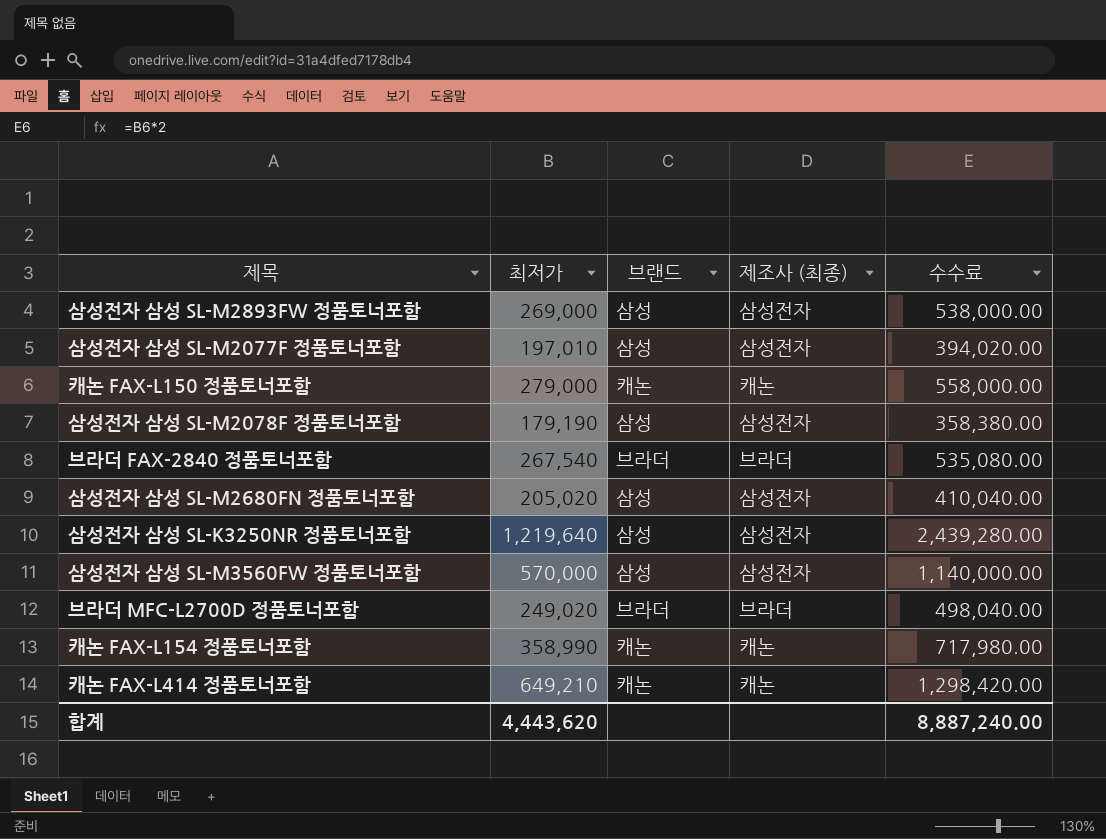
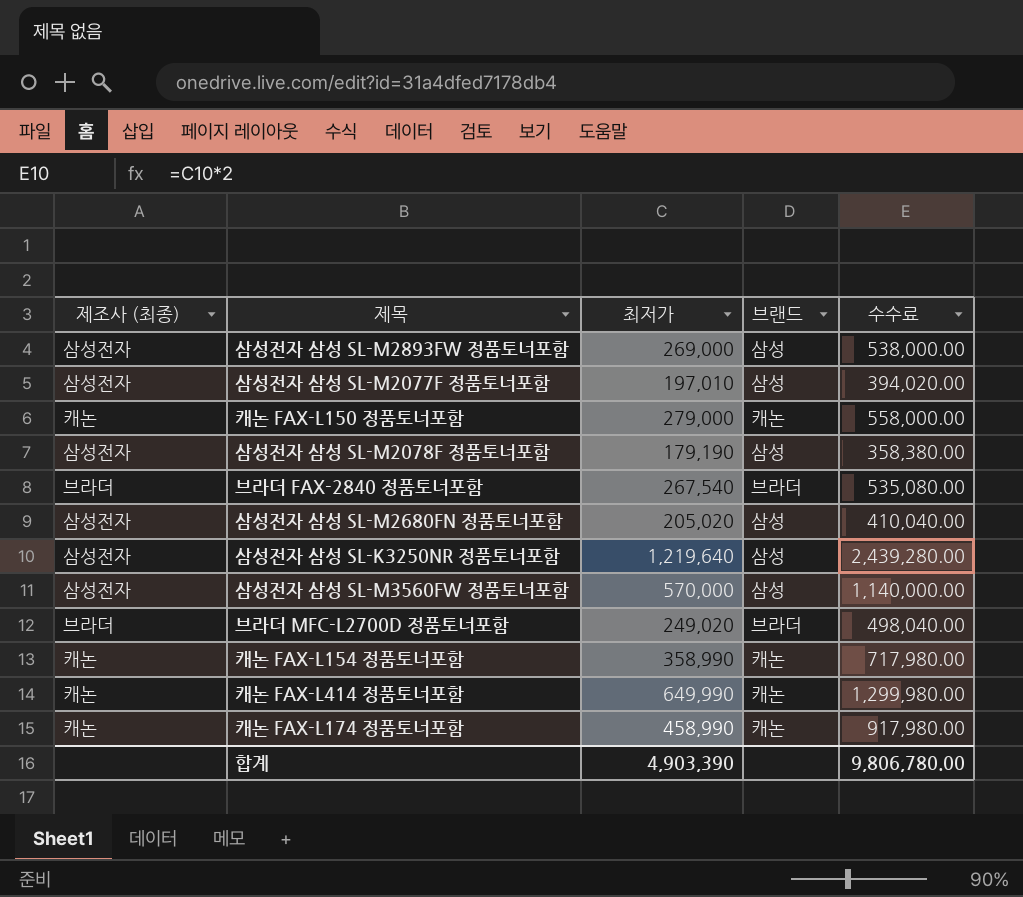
column 제조사 (최종) | position: 4 -> 1
캐논 FAX-L414 정품토너포함 | 최저가: 649,210 -> 649,990
캐논 FAX-L414 정품토너포함 | 수수료: 1,298,420.00 -> 1,299,980.00
row 캐논 FAX-L174 정품토너포함: none -> 캐논 | 458,990 | 캐논 | 917,980.00
합계 | 최저가: 4,443,620 -> 4,903,390
합계 | 수수료: 8,887,240.00 -> 9,806,780.00

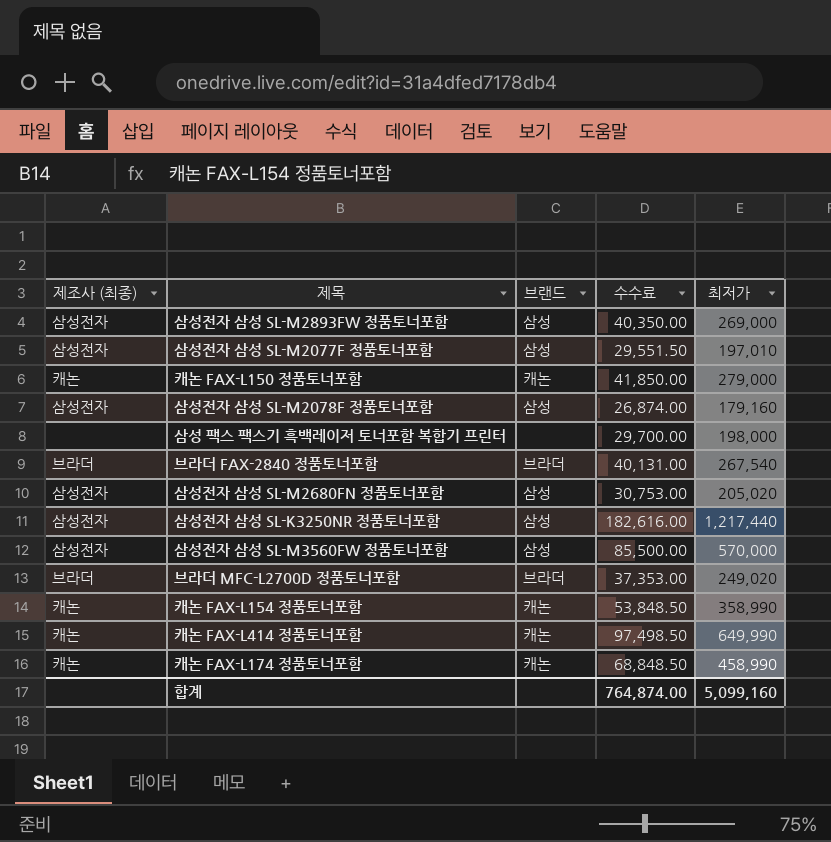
column 수수료 | formula: [최저가] * 2 -> [최저가] * 0.15
column 최저가 | position: 3 -> 5
삼성전자 삼성 SL-M2078F 정품토너포함 | 최저가: 179,190 -> 179,160
row 삼성 팩스 팩스기 흑백레이저 토너포함 복합기 프린터: none -> none | none | 29,700.00 | 198,000
삼성전자 삼성 SL-K3250NR 정품토너포함 | 최저가: 1,219,640 -> 1,217,440
합계 | 수수료: 9,806,780.00 -> 764,874.00
합계 | 최저가: 4,903,390 -> 5,099,160

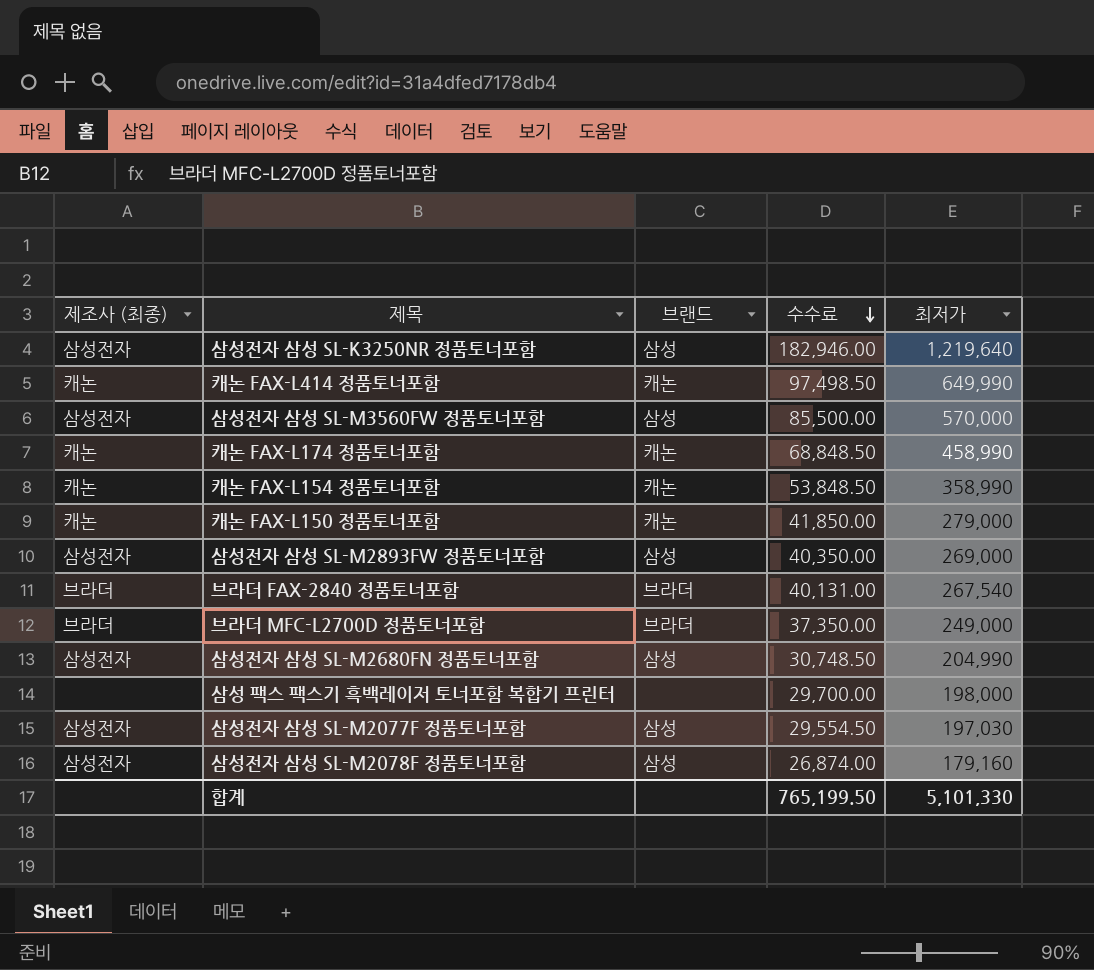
row order: none -> 수수료 descending
삼성전자 삼성 SL-K3250NR 정품토너포함 | 수수료: 182,616.00 -> 182,946.00
삼성전자 삼성 SL-K3250NR 정품토너포함 | 최저가: 1,217,440 -> 1,219,640
브라더 MFC-L2700D 정품토너포함 | 수수료: 37,353.00 -> 37,350.00
브라더 MFC-L2700D 정품토너포함 | 최저가: 249,020 -> 249,000
삼성전자 삼성 SL-M2680FN 정품토너포함 | 수수료: 30,753.00 -> 30,748.50
삼성전자 삼성 SL-M2680FN 정품토너포함 | 최저가: 205,020 -> 204,990
삼성전자 삼성 SL-M2077F 정품토너포함 | 수수료: 29,551.50 -> 29,554.50
삼성전자 삼성 SL-M2077F 정품토너포함 | 최저가: 197,010 -> 197,030
합계 | 수수료: 764,874.00 -> 765,199.50
합계 | 최저가: 5,099,160 -> 5,101,330

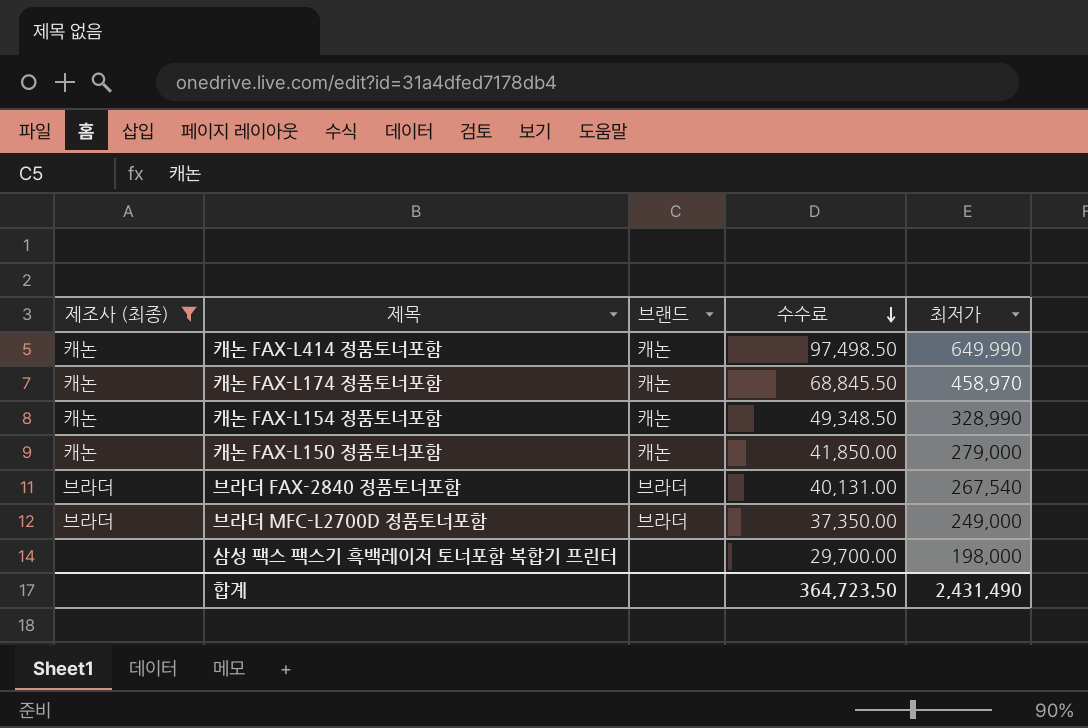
filter: none -> 제조사 (최종) != 삼성전자
캐논 FAX-L174 정품토너포함 | 수수료: 68,848.50 -> 68,845.50
캐논 FAX-L174 정품토너포함 | 최저가: 458,990 -> 458,970
캐논 FAX-L154 정품토너포함 | 수수료: 53,848.50 -> 49,348.50
캐논 FAX-L154 정품토너포함 | 최저가: 358,990 -> 328,990
합계 | 수수료: 765,199.50 -> 364,723.50
합계 | 최저가: 5,101,330 -> 2,431,490

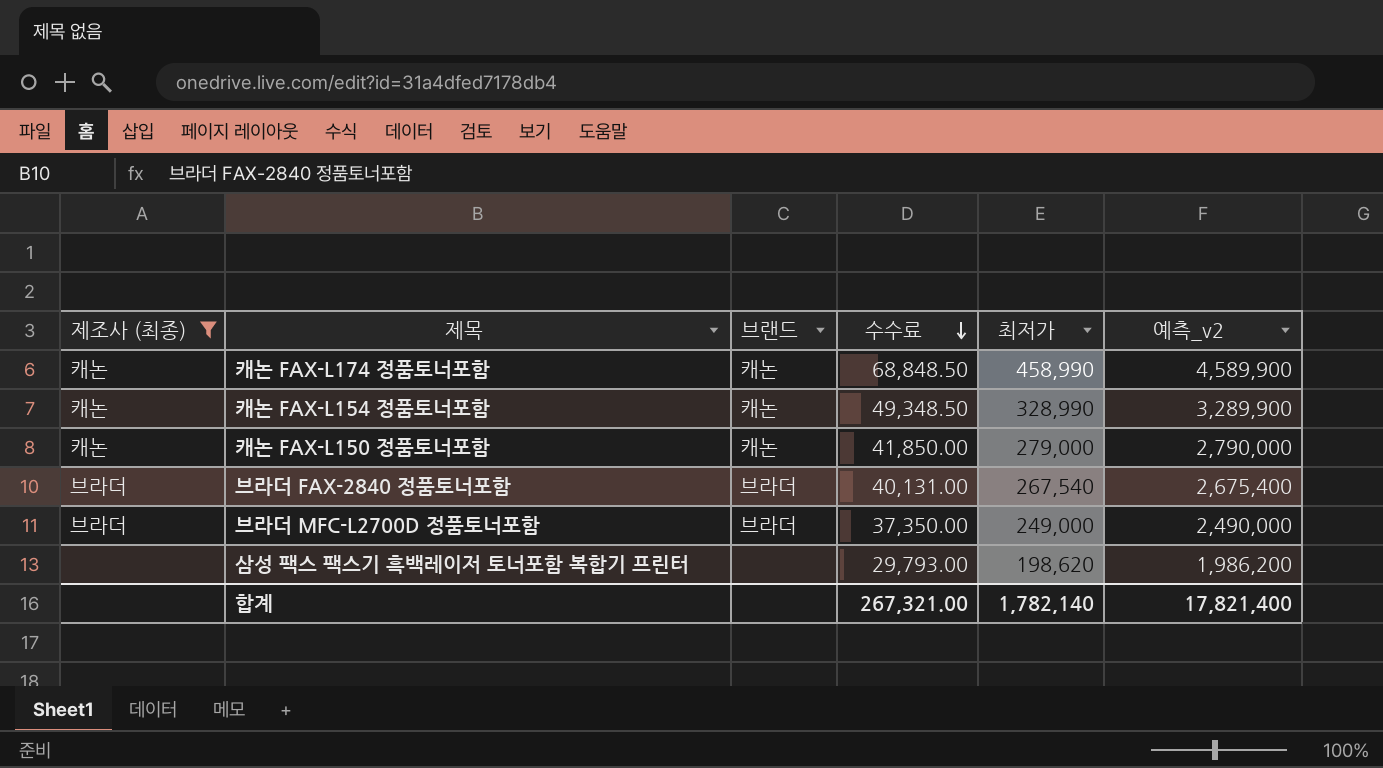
column 예측_v2 | formula: none -> [최저가] * 10
row 캐논 FAX-L414 정품토너포함: 캐논 | 캐논 | 97,498.50 | 649,990 -> none
캐논 FAX-L174 정품토너포함 | 수수료: 68,845.50 -> 68,848.50
캐논 FAX-L174 정품토너포함 | 최저가: 458,970 -> 458,990
삼성 팩스 팩스기 흑백레이저 토너포함 복합기 프린터 | 수수료: 29,700.00 -> 29,793.00
삼성 팩스 팩스기 흑백레이저 토너포함 복합기 프린터 | 최저가: 198,000 -> 198,620
합계 | 수수료: 364,723.50 -> 267,321.00
합계 | 최저가: 2,431,490 -> 1,782,140

